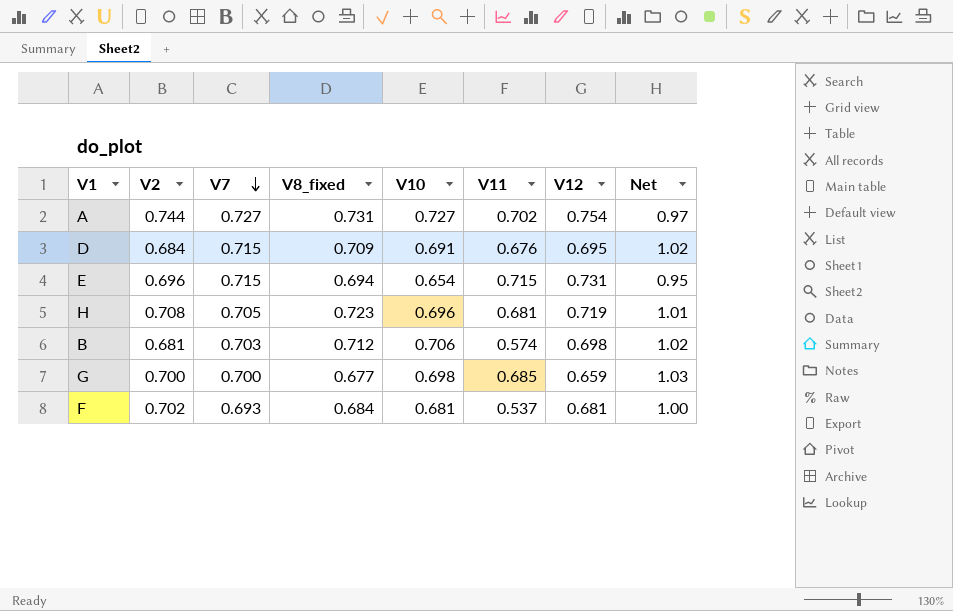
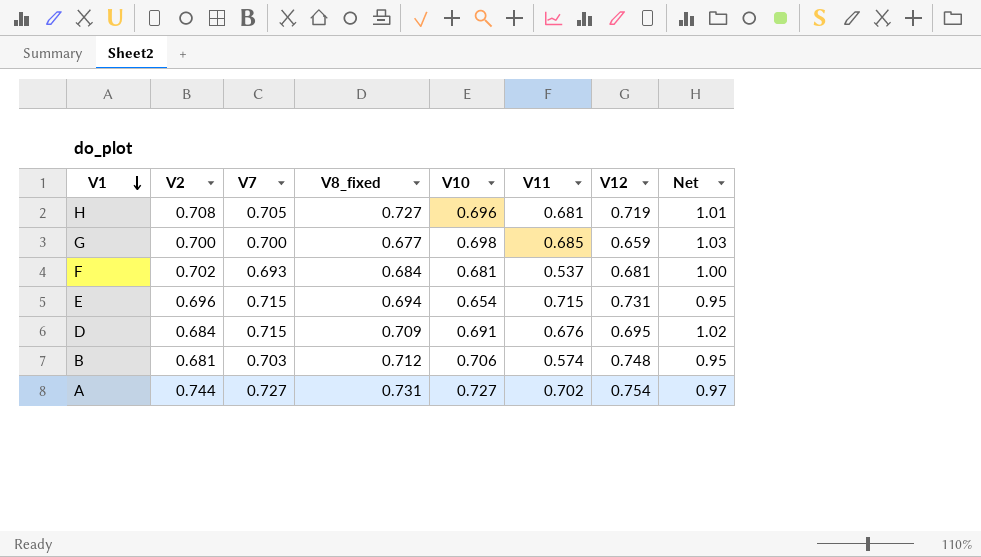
row order: V7 descending -> V1 descending
H | V8_fixed: 0.723 -> 0.727
B | V12: 0.698 -> 0.748
B | Net: 1.02 -> 0.95

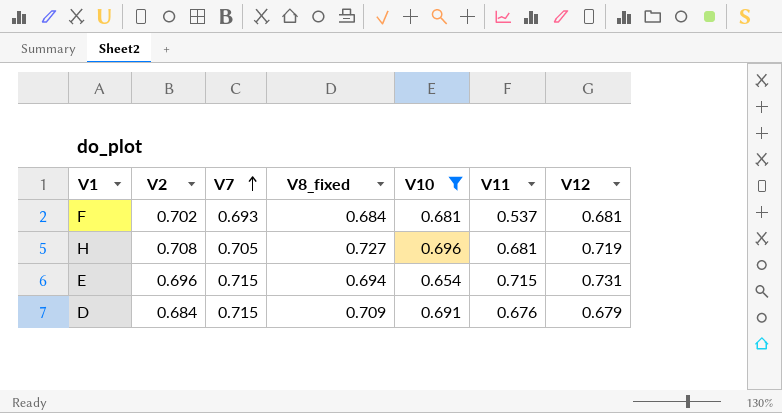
filter: none -> V10 <= 0.696
row order: V1 descending -> V7 ascending
column Net | formula: [V8_fixed] / [V12] -> none
D | V12: 0.695 -> 0.679

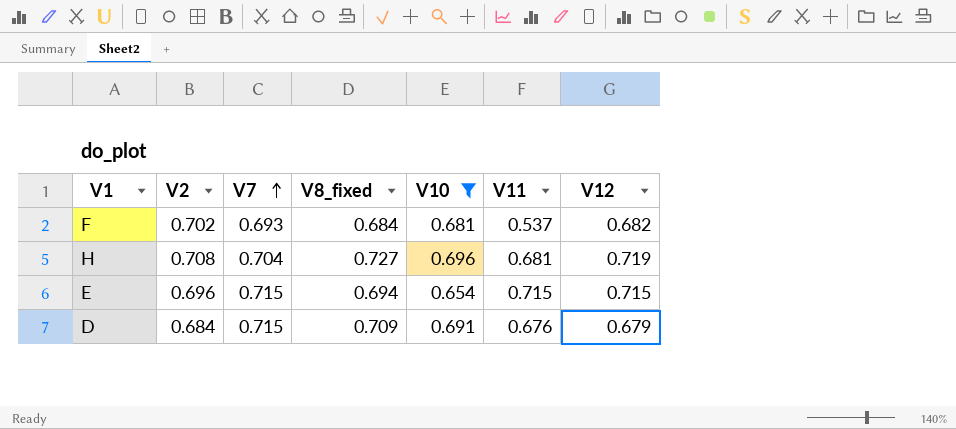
F | V12: 0.681 -> 0.682
H | V7: 0.705 -> 0.704
E | V12: 0.731 -> 0.715

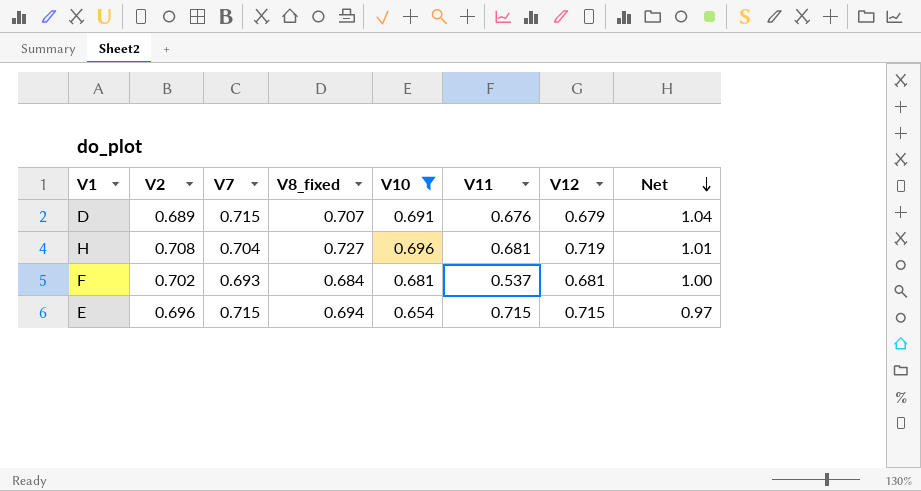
row order: V7 ascending -> Net descending
column Net | formula: none -> [V8_fixed] / [V12]
D | V2: 0.684 -> 0.689
D | V8_fixed: 0.709 -> 0.707
F | V12: 0.682 -> 0.681

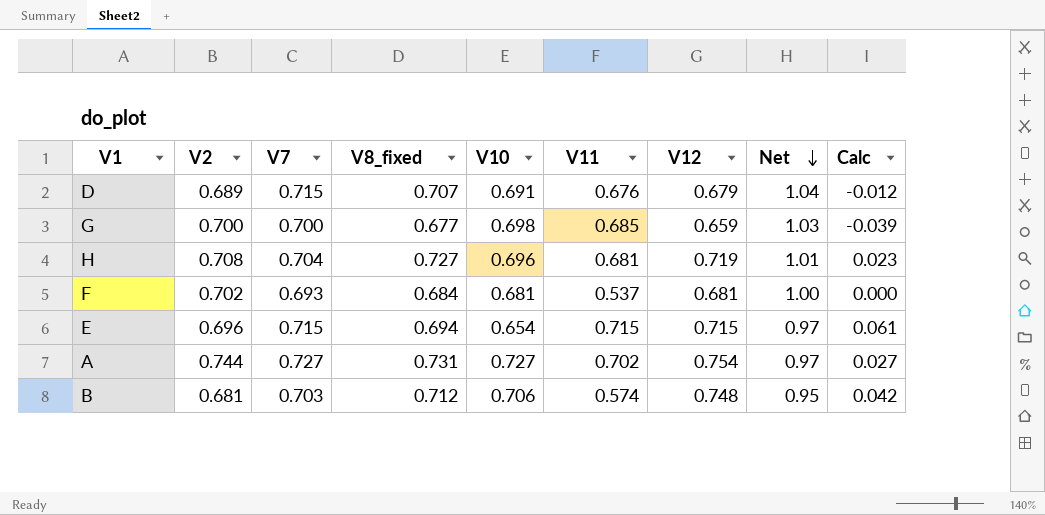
filter: V10 <= 0.696 -> none
column Calc | formula: none -> [V12] - [V10]

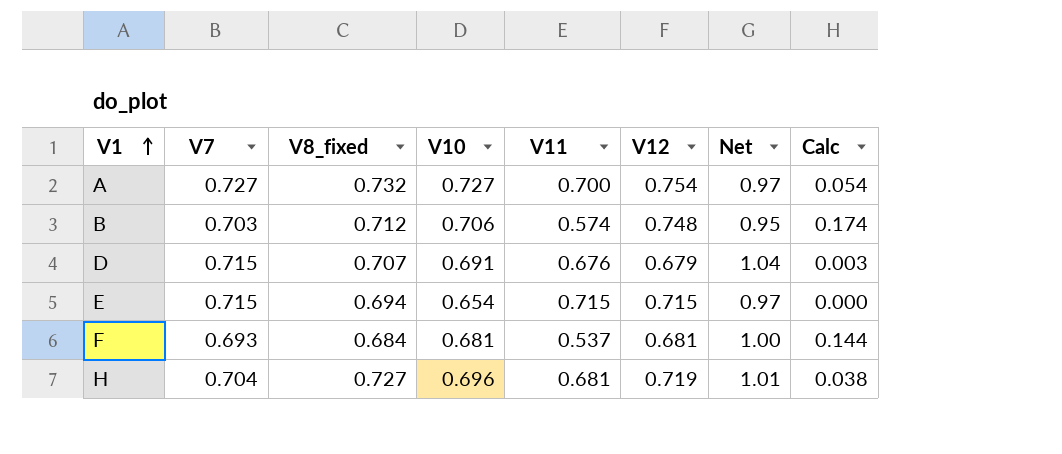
row order: Net descending -> V1 ascending
column V2 | position: 2 -> none
column Calc | formula: [V12] - [V10] -> [V12] - [V11]
row G: 0.700 | 0.700 | 0.677 | 0.698 | 0.685 | 0.659 | 1.03 | -0.039 -> none
A | V8_fixed: 0.731 -> 0.732
A | V11: 0.702 -> 0.700

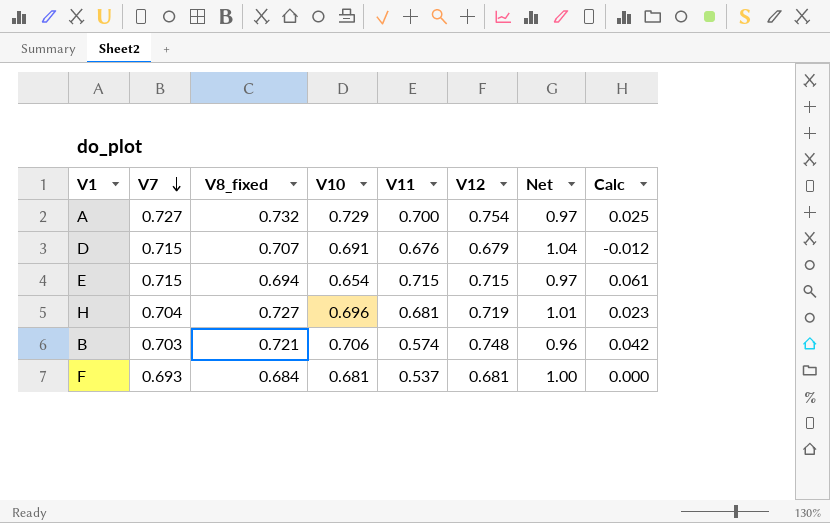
row order: V1 ascending -> V7 descending
column Calc | formula: [V12] - [V11] -> [V12] - [V10]
A | V10: 0.727 -> 0.729
B | V8_fixed: 0.712 -> 0.721
B | Net: 0.95 -> 0.96

